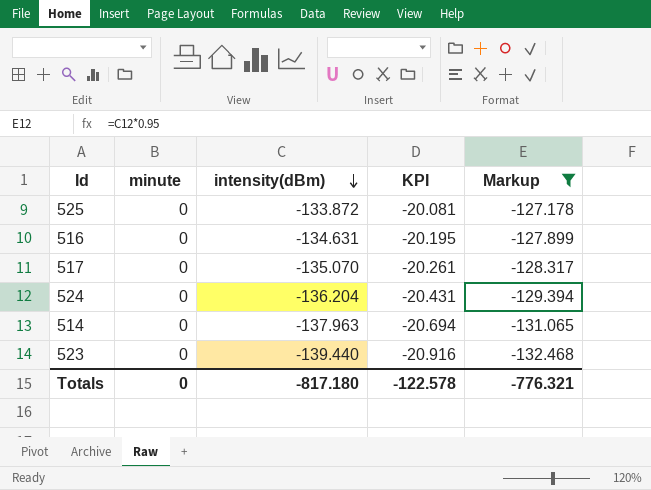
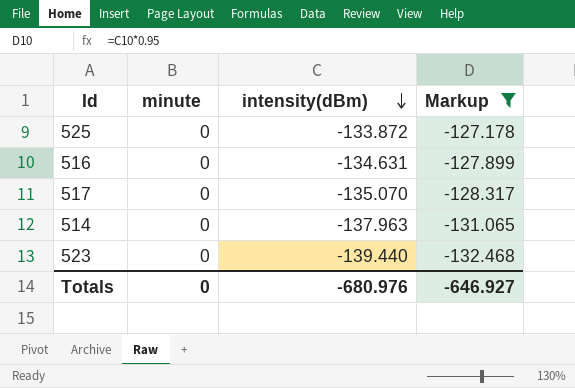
column KPI | formula: [intensity(dBm)] * 0.15 -> none
row 524: 0 | -136.204 | -20.431 | -129.394 -> none
Totals | intensity(dBm): -817.180 -> -680.976
Totals | Markup: -776.321 -> -646.927

